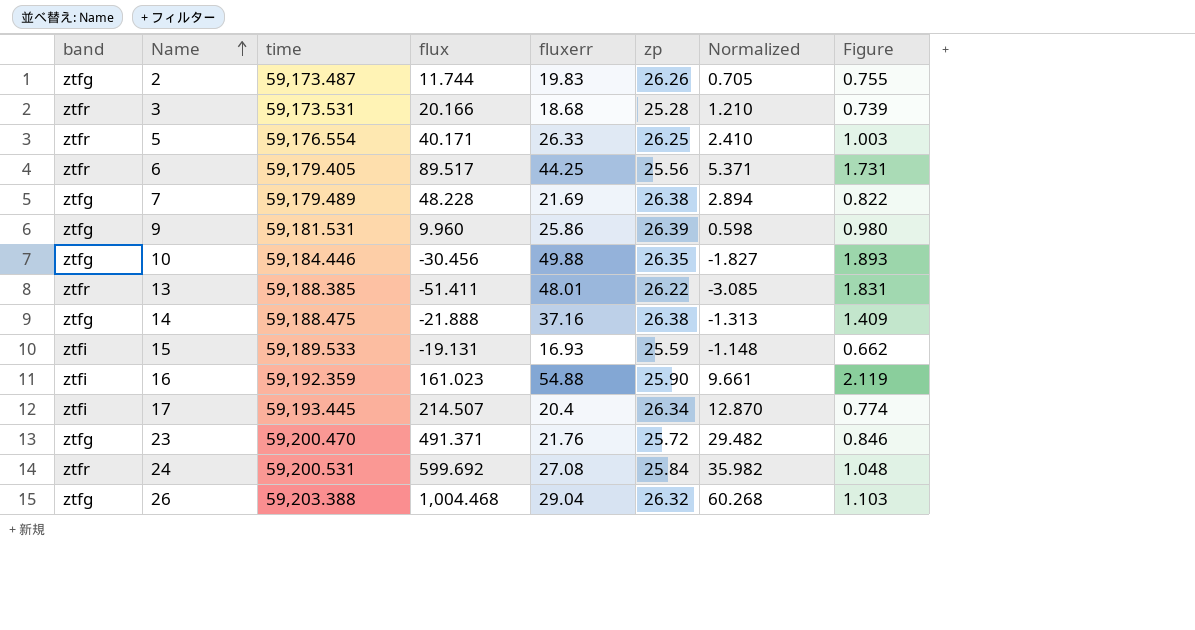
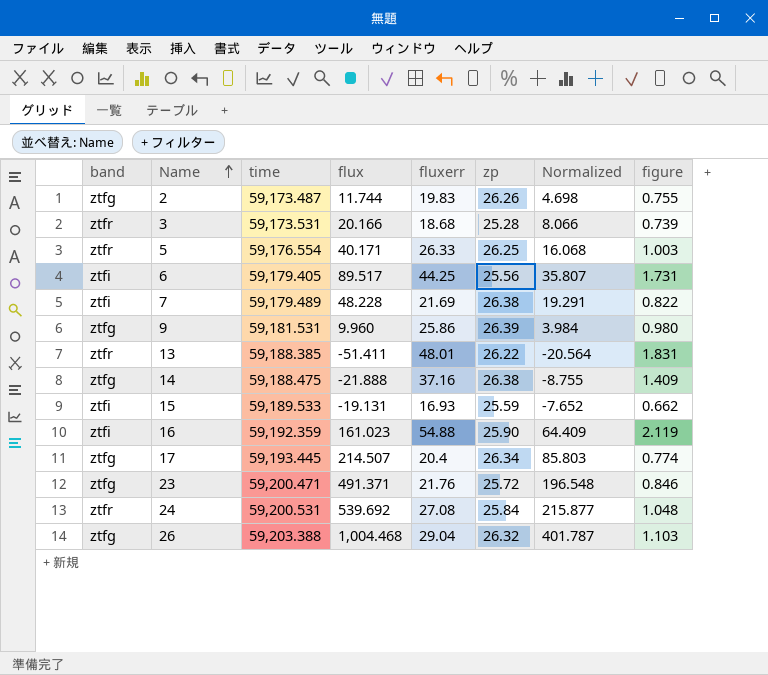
column Normalized | formula: [flux] * 0.06 -> [flux] * 0.4
column name: Figure -> figure
row 10: ztfg | 59,184.446 | -30.456 | 49.88 | 26.35 | -1.827 | 1.893 -> none
6 | band: ztfr -> ztfi
7 | band: ztfg -> ztfi
17 | band: ztfi -> ztfg
23 | time: 59,200.470 -> 59,200.471
24 | flux: 599.692 -> 539.692

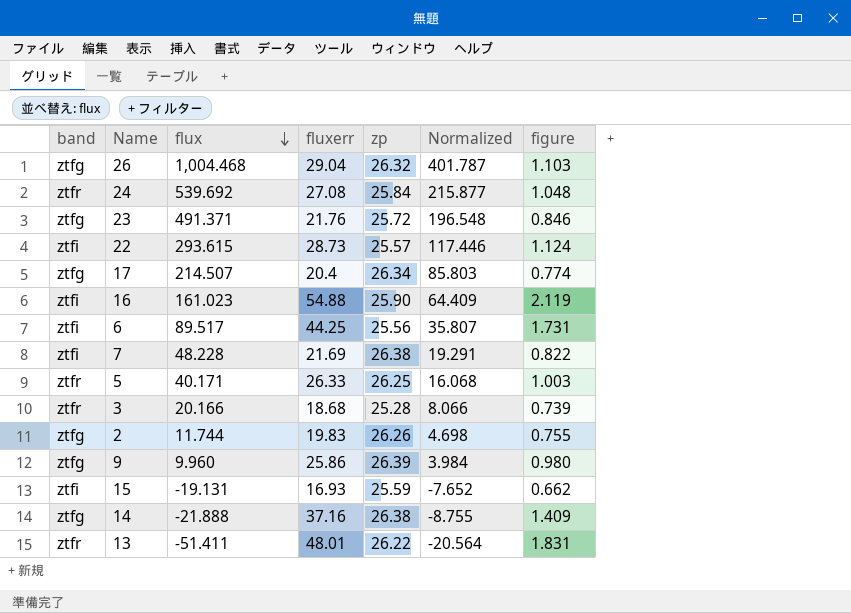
row order: Name ascending -> flux descending
column time | position: 3 -> none
row 22: none -> ztfi | 293.615 | 28.73 | 25.57 | 117.446 | 1.124

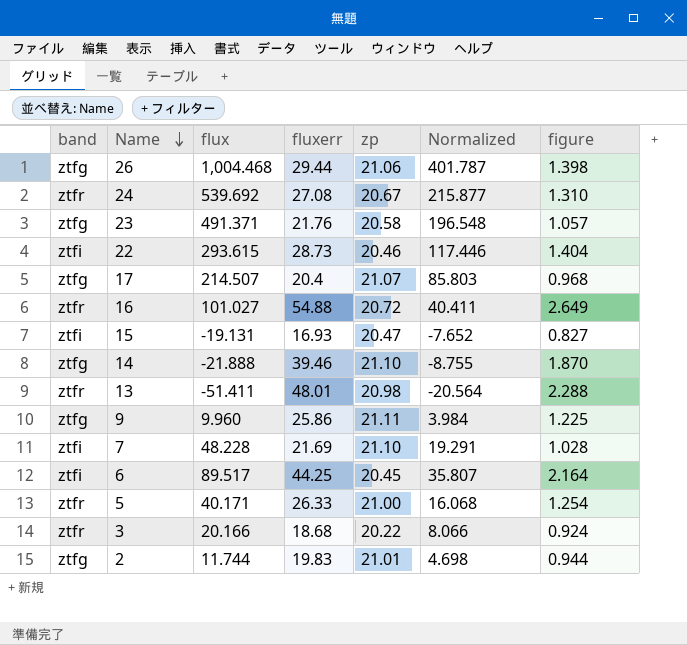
row order: flux descending -> Name descending
26 | fluxerr: 29.04 -> 29.44
26 | zp: 26.32 -> 21.06
26 | figure: 1.103 -> 1.398
24 | zp: 25.84 -> 20.67
24 | figure: 1.048 -> 1.310
23 | zp: 25.72 -> 20.58
23 | figure: 0.846 -> 1.057
22 | zp: 25.57 -> 20.46
22 | figure: 1.124 -> 1.404
17 | zp: 26.34 -> 21.07
17 | figure: 0.774 -> 0.968
16 | band: ztfi -> ztfr
16 | flux: 161.023 -> 101.027
16 | zp: 25.90 -> 20.72
16 | Normalized: 64.409 -> 40.411
16 | figure: 2.119 -> 2.649
15 | zp: 25.59 -> 20.47
15 | figure: 0.662 -> 0.827
14 | fluxerr: 37.16 -> 39.46
14 | zp: 26.38 -> 21.10
14 | figure: 1.409 -> 1.870
13 | zp: 26.22 -> 20.98
13 | figure: 1.831 -> 2.288
9 | zp: 26.39 -> 21.11
9 | figure: 0.980 -> 1.225
7 | zp: 26.38 -> 21.10
7 | figure: 0.822 -> 1.028
6 | zp: 25.56 -> 20.45
6 | figure: 1.731 -> 2.164
5 | zp: 26.25 -> 21.00
5 | figure: 1.003 -> 1.254
3 | zp: 25.28 -> 20.22
3 | figure: 0.739 -> 0.924
2 | zp: 26.26 -> 21.01
2 | figure: 0.755 -> 0.944

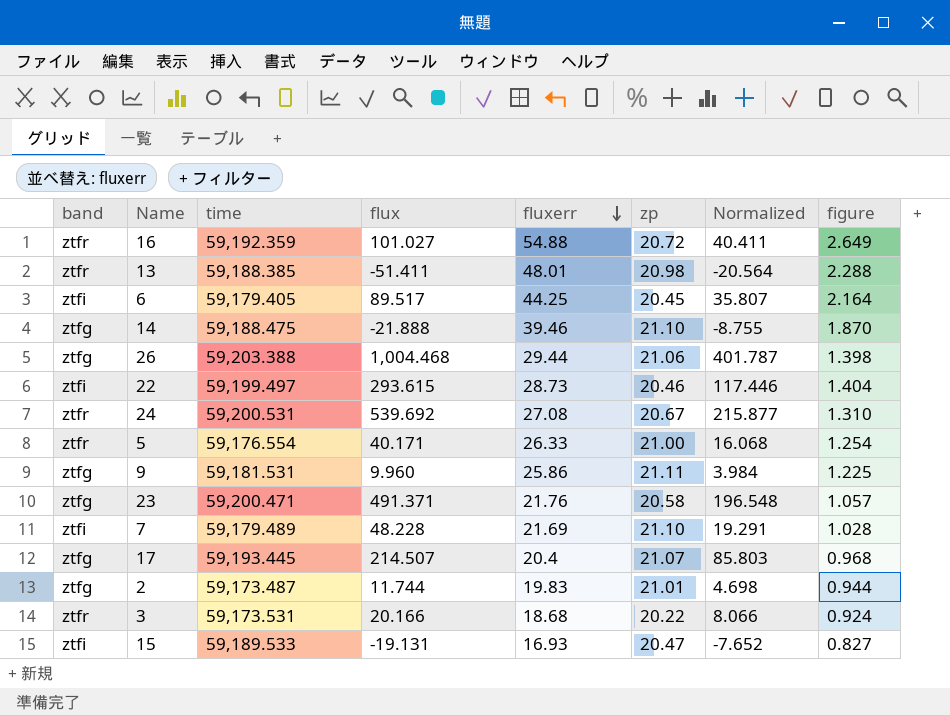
row order: Name descending -> fluxerr descending
column time | position: none -> 3

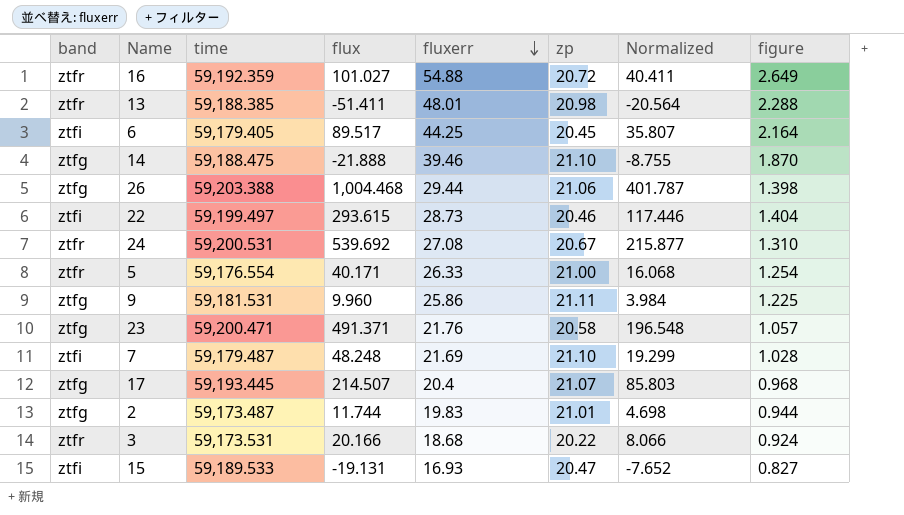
7 | time: 59,179.489 -> 59,179.487
7 | flux: 48.228 -> 48.248
7 | Normalized: 19.291 -> 19.299

